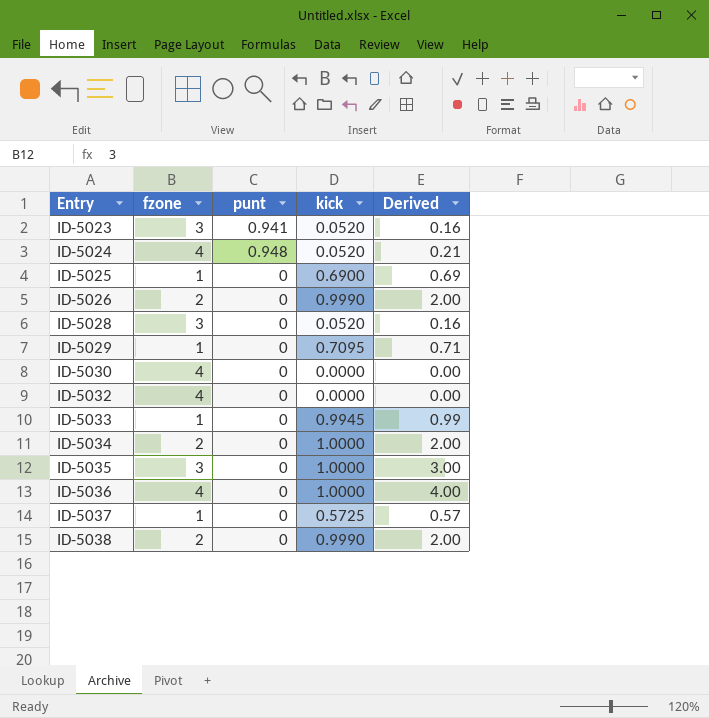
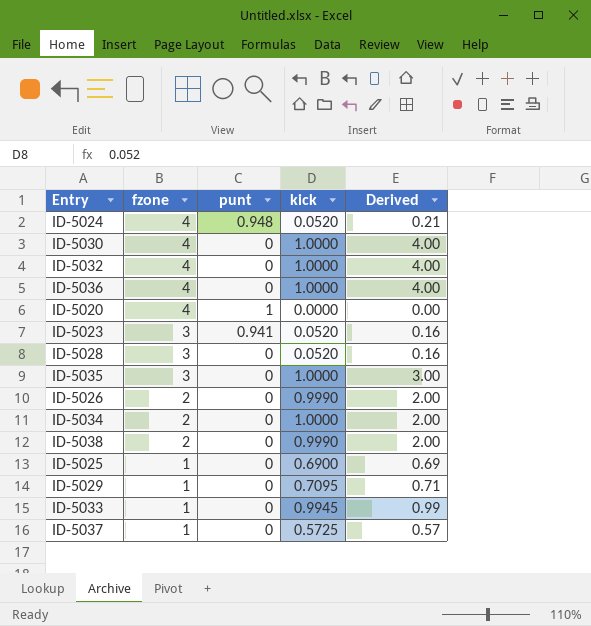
row order: Entry ascending -> fzone descending
ID-5030 | kick: 0.0000 -> 1.0000
ID-5030 | Derived: 0.00 -> 4.00
ID-5032 | kick: 0.0000 -> 1.0000
ID-5032 | Derived: 0.00 -> 4.00
row ID-5020: none -> 4 | 1 | 0.0000 | 0.00

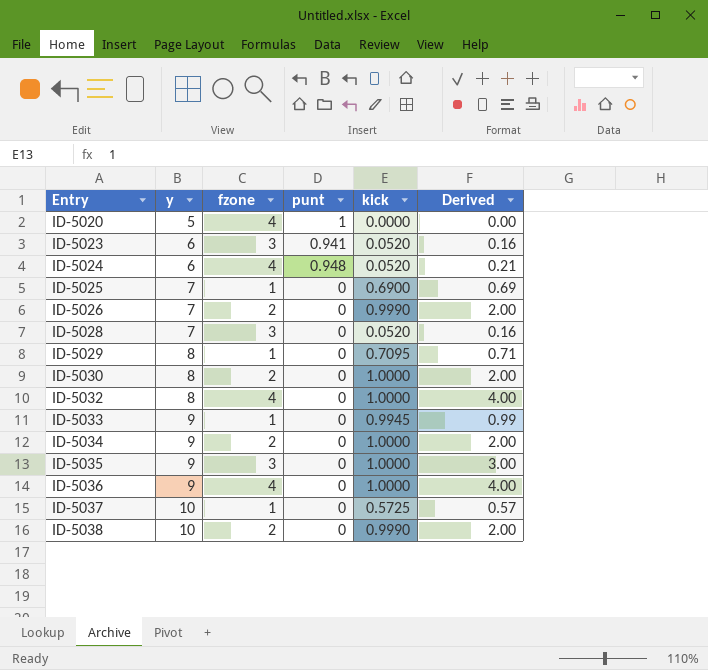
row order: fzone descending -> Entry ascending
column y | position: none -> 2
ID-5030 | fzone: 4 -> 2
ID-5030 | Derived: 4.00 -> 2.00

